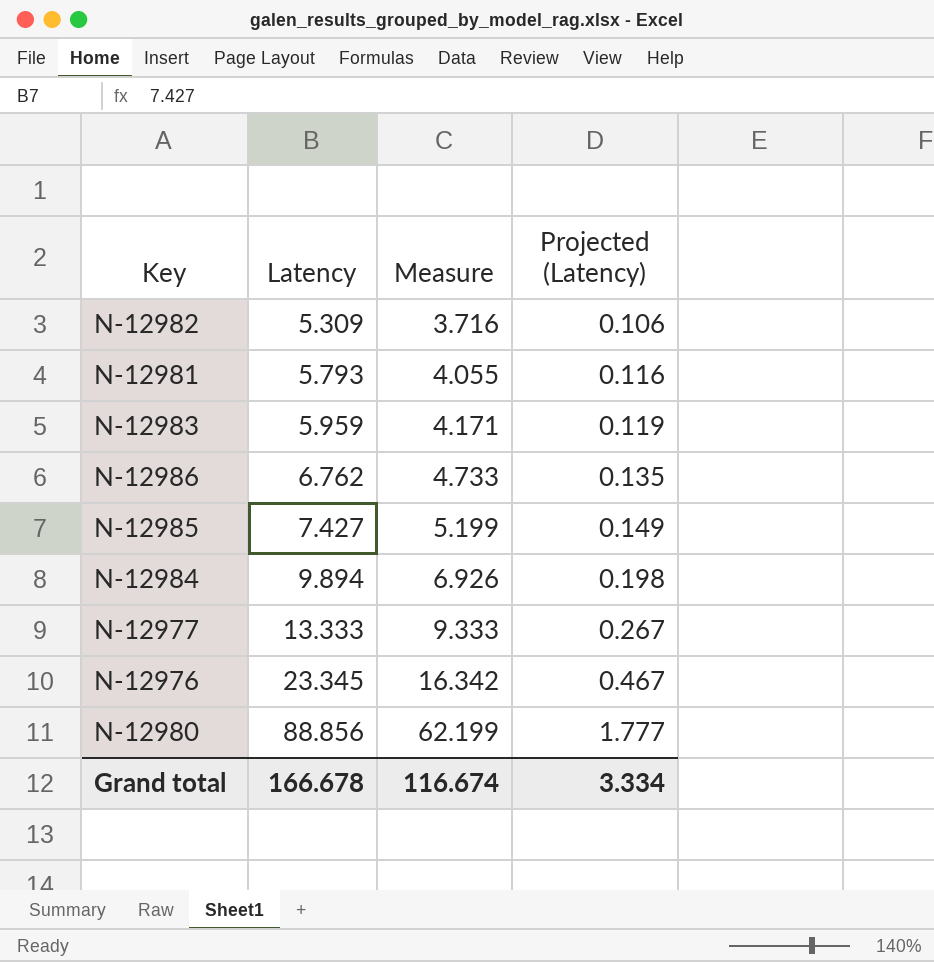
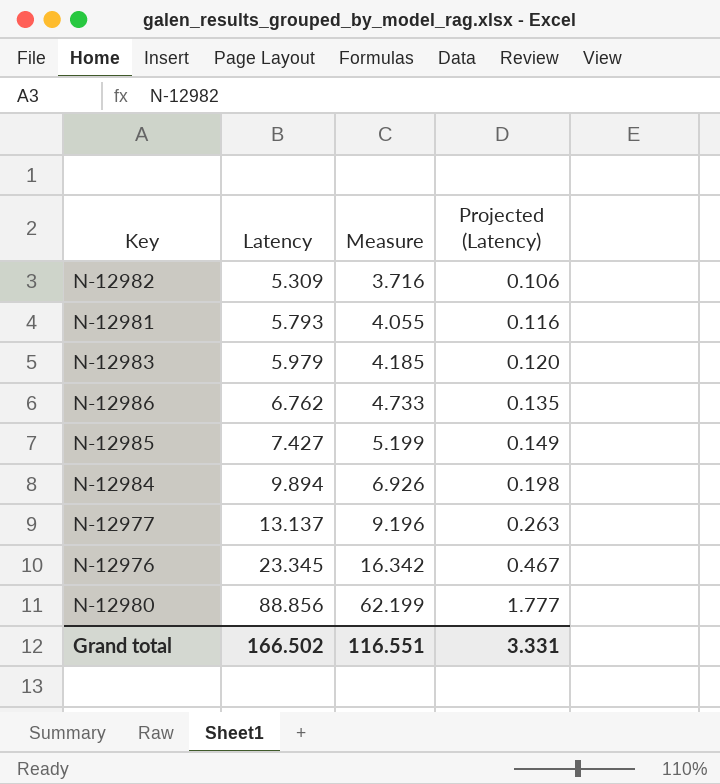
N-12983 | Latency: 5.959 -> 5.979
N-12983 | Measure: 4.171 -> 4.185
N-12983 | Projected (Latency): 0.119 -> 0.120
N-12977 | Latency: 13.333 -> 13.137
N-12977 | Measure: 9.333 -> 9.196
N-12977 | Projected (Latency): 0.267 -> 0.263
Grand total | Latency: 166.678 -> 166.502
Grand total | Measure: 116.674 -> 116.551
Grand total | Projected (Latency): 3.334 -> 3.331

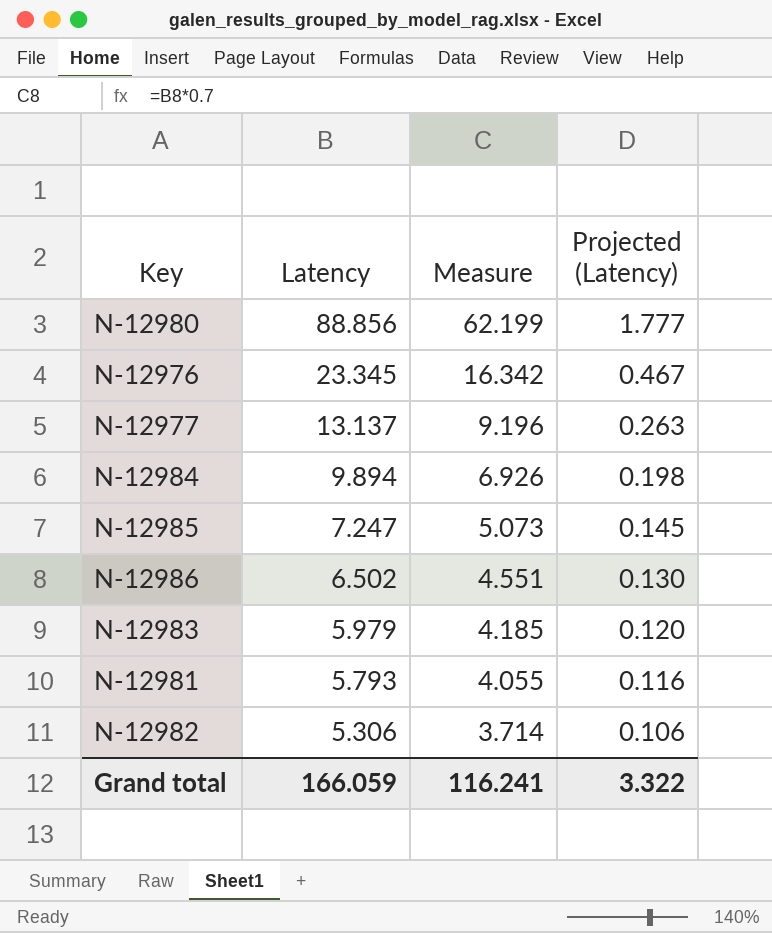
row order: Latency ascending -> Latency descending
N-12985 | Latency: 7.427 -> 7.247
N-12985 | Measure: 5.199 -> 5.073
N-12985 | Projected (Latency): 0.149 -> 0.145
N-12986 | Latency: 6.762 -> 6.502
N-12986 | Measure: 4.733 -> 4.551
N-12986 | Projected (Latency): 0.135 -> 0.130
N-12982 | Latency: 5.309 -> 5.306
N-12982 | Measure: 3.716 -> 3.714
Grand total | Latency: 166.502 -> 166.059
Grand total | Measure: 116.551 -> 116.241
Grand total | Projected (Latency): 3.331 -> 3.322

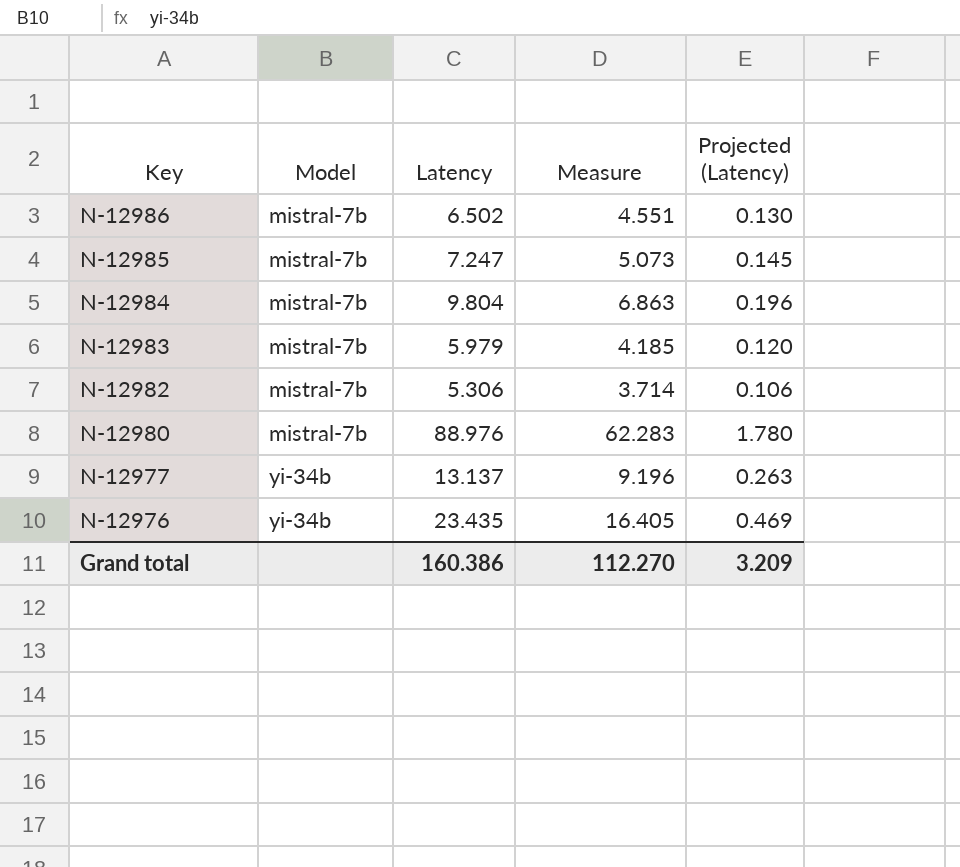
row order: Latency descending -> Key descending
column Model | position: none -> 2
row N-12981: 5.793 | 4.055 | 0.116 -> none
N-12984 | Latency: 9.894 -> 9.804
N-12984 | Measure: 6.926 -> 6.863
N-12984 | Projected (Latency): 0.198 -> 0.196
N-12980 | Latency: 88.856 -> 88.976
N-12980 | Measure: 62.199 -> 62.283
N-12980 | Projected (Latency): 1.777 -> 1.780
N-12976 | Latency: 23.345 -> 23.435
N-12976 | Measure: 16.342 -> 16.405
N-12976 | Projected (Latency): 0.467 -> 0.469
Grand total | Latency: 166.059 -> 160.386
Grand total | Measure: 116.241 -> 112.270
Grand total | Projected (Latency): 3.322 -> 3.209

